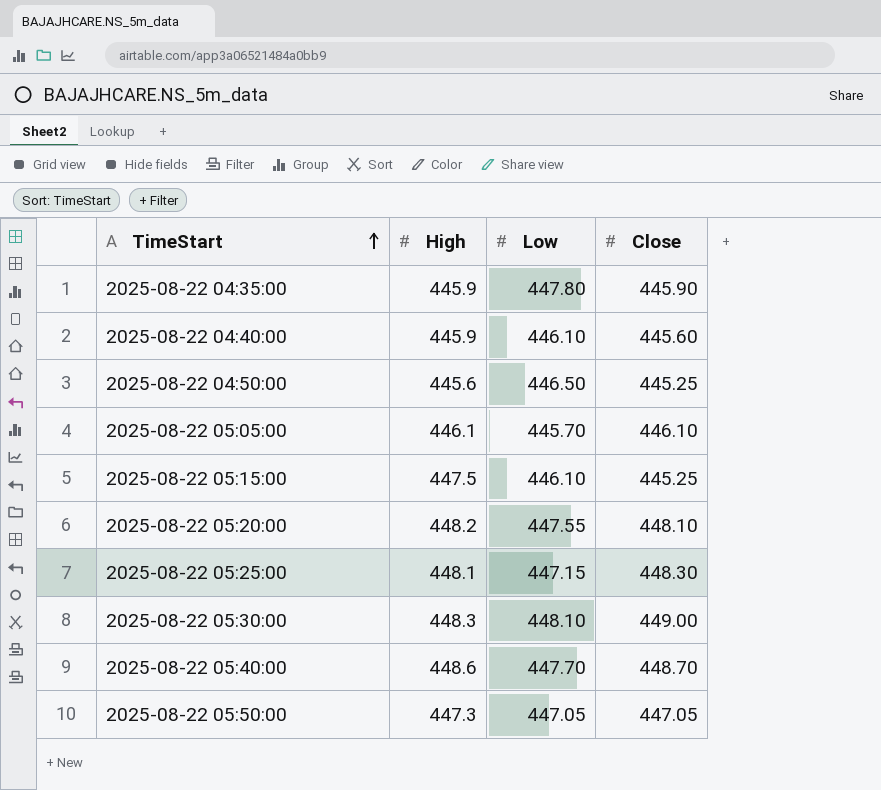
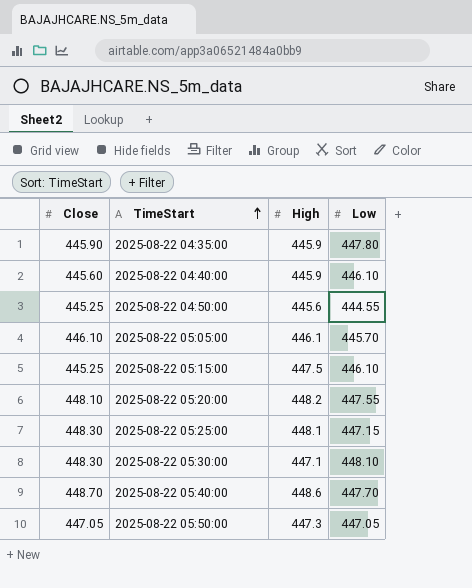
column Close | position: 4 -> 1
2025-08-22 04:50:00 | Low: 446.50 -> 444.55
2025-08-22 05:30:00 | Close: 449.00 -> 448.30
2025-08-22 05:30:00 | High: 448.3 -> 447.1

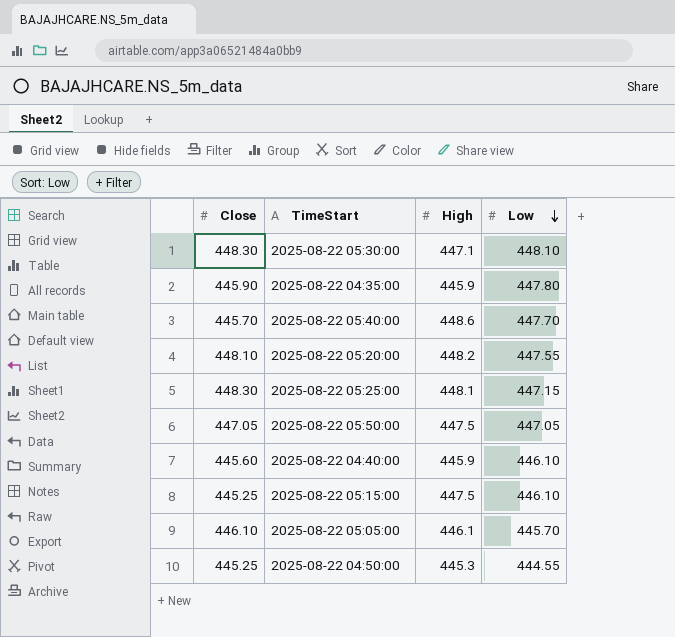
row order: TimeStart ascending -> Low descending
2025-08-22 05:40:00 | Close: 448.70 -> 445.70
2025-08-22 05:50:00 | High: 447.3 -> 447.5
2025-08-22 04:50:00 | High: 445.6 -> 445.3

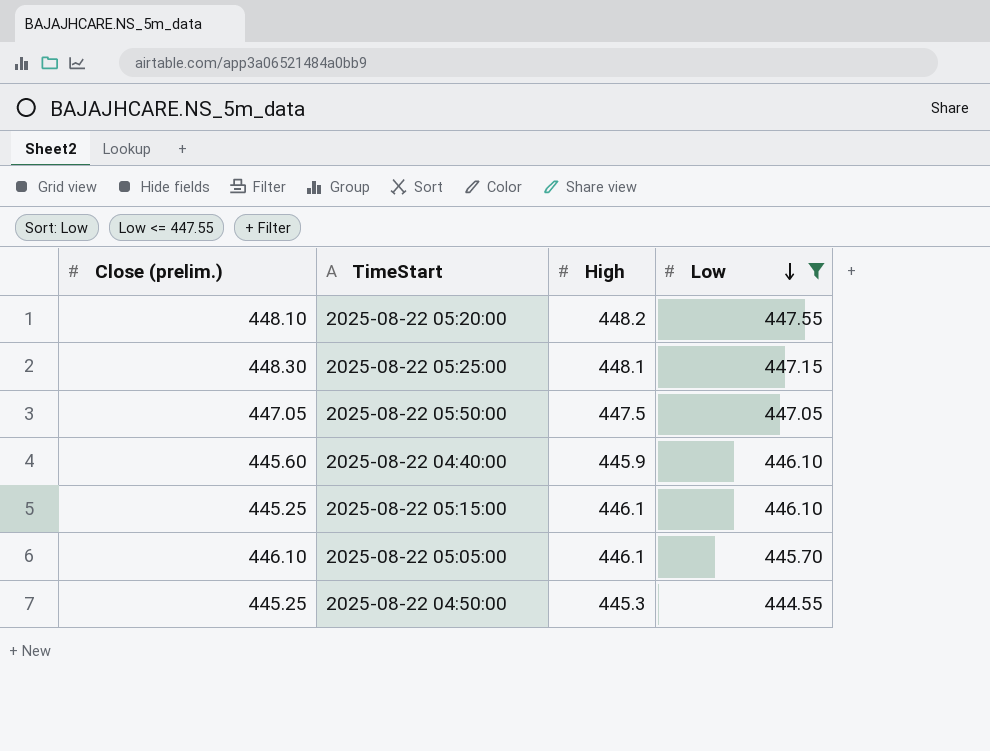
filter: none -> Low <= 447.55
column name: Close -> Close (prelim.)
2025-08-22 05:15:00 | High: 447.5 -> 446.1

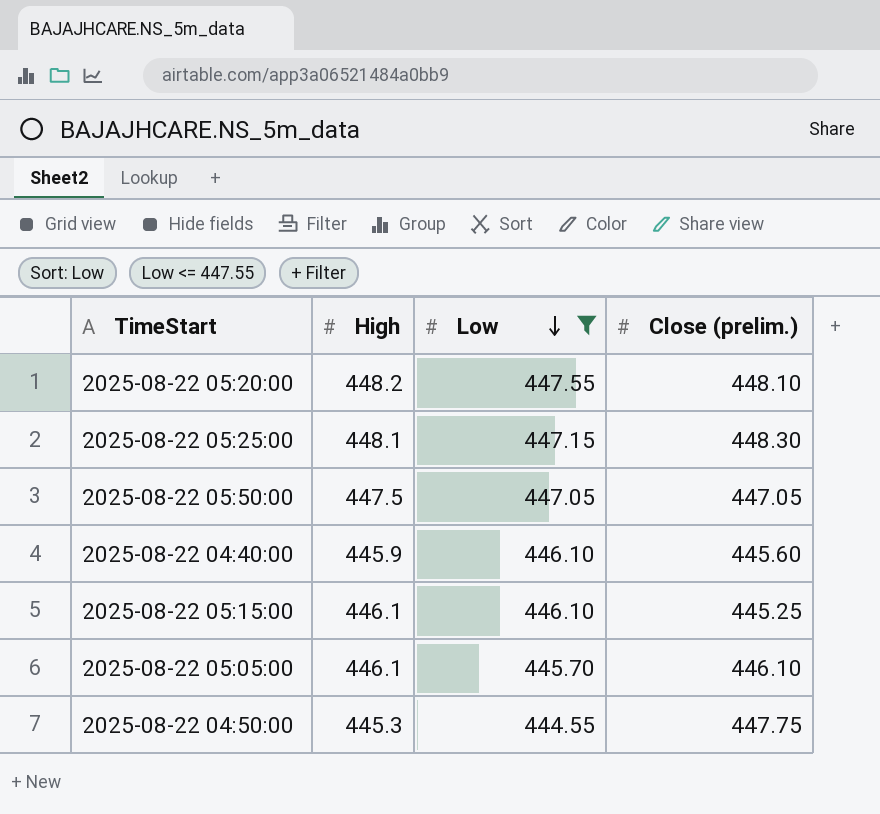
column Close (prelim.) | position: 1 -> 4
2025-08-22 04:50:00 | Close (prelim.): 445.25 -> 447.75

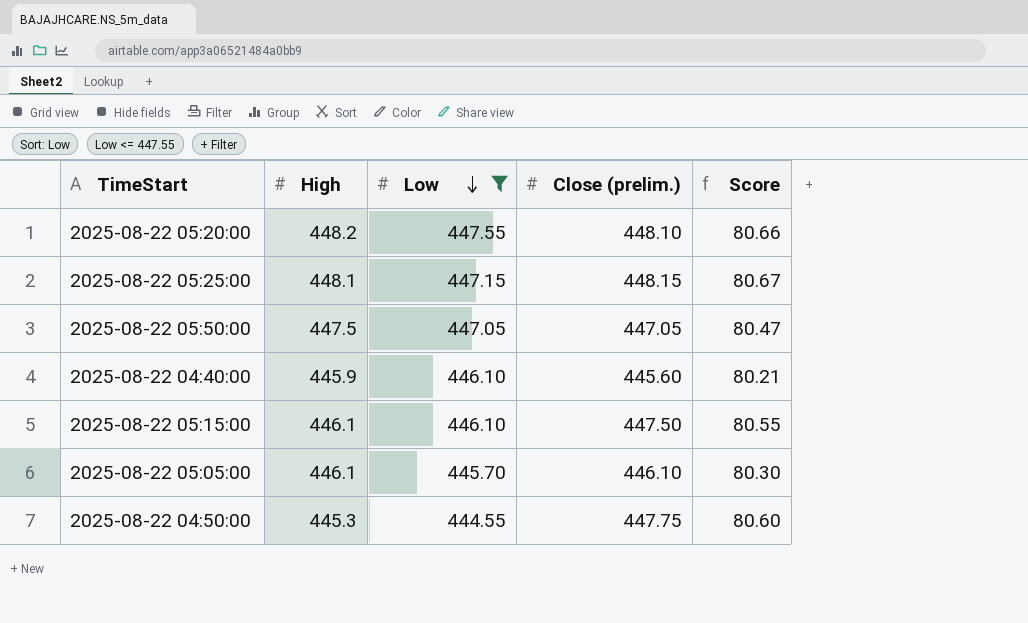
column Score | formula: none -> [Close (prelim.)] * 0.18
2025-08-22 05:25:00 | Close (prelim.): 448.30 -> 448.15
2025-08-22 05:15:00 | Close (prelim.): 445.25 -> 447.50

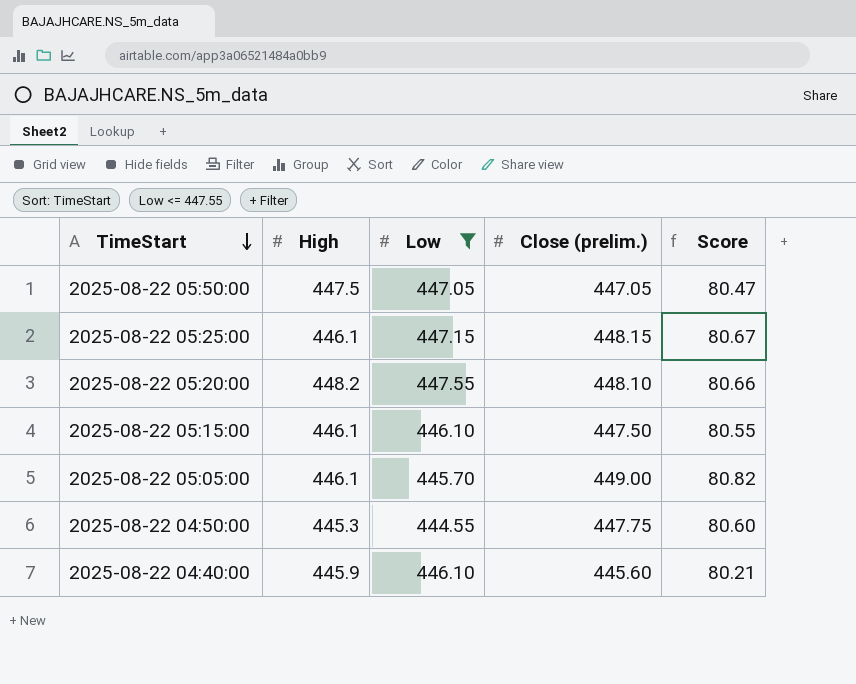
row order: Low descending -> TimeStart descending
2025-08-22 05:25:00 | High: 448.1 -> 446.1
2025-08-22 05:05:00 | Close (prelim.): 446.10 -> 449.00
2025-08-22 05:05:00 | Score: 80.30 -> 80.82

